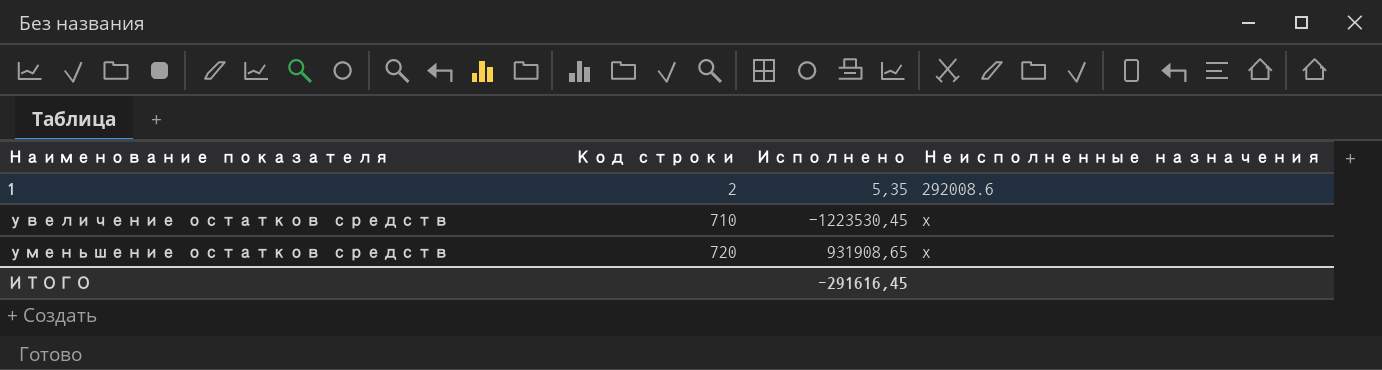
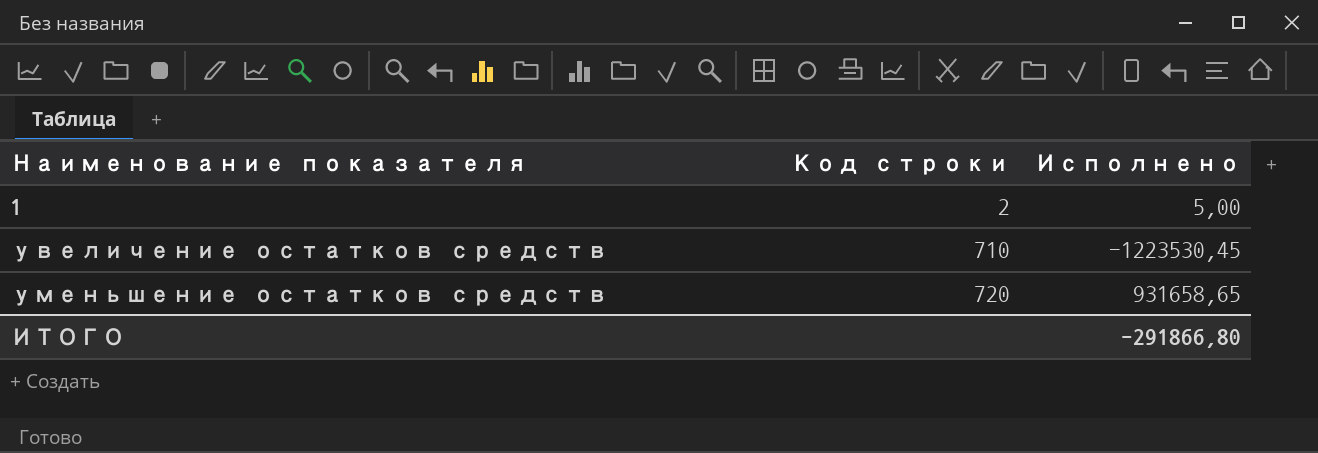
column Неисполненные назначения | position: 4 -> none
1 | Исполнено: 5,35 -> 5,00
уменьшение остатков средств | Исполнено: 931908,65 -> 931658,65
ИТОГО | Исполнено: -291616,45 -> -291866,80

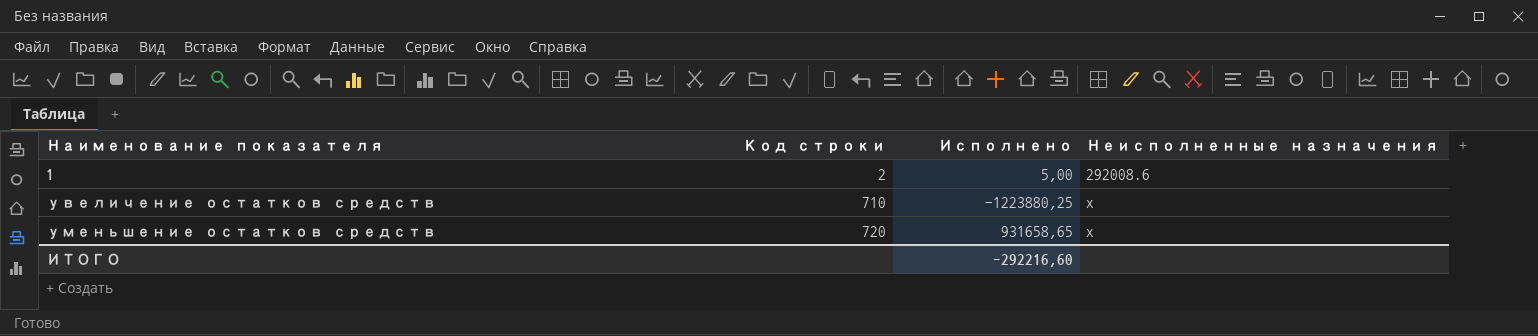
column Неисполненные назначения | position: none -> 4
увеличение остатков средств | Исполнено: -1223530,45 -> -1223880,25
ИТОГО | Исполнено: -291866,80 -> -292216,60

